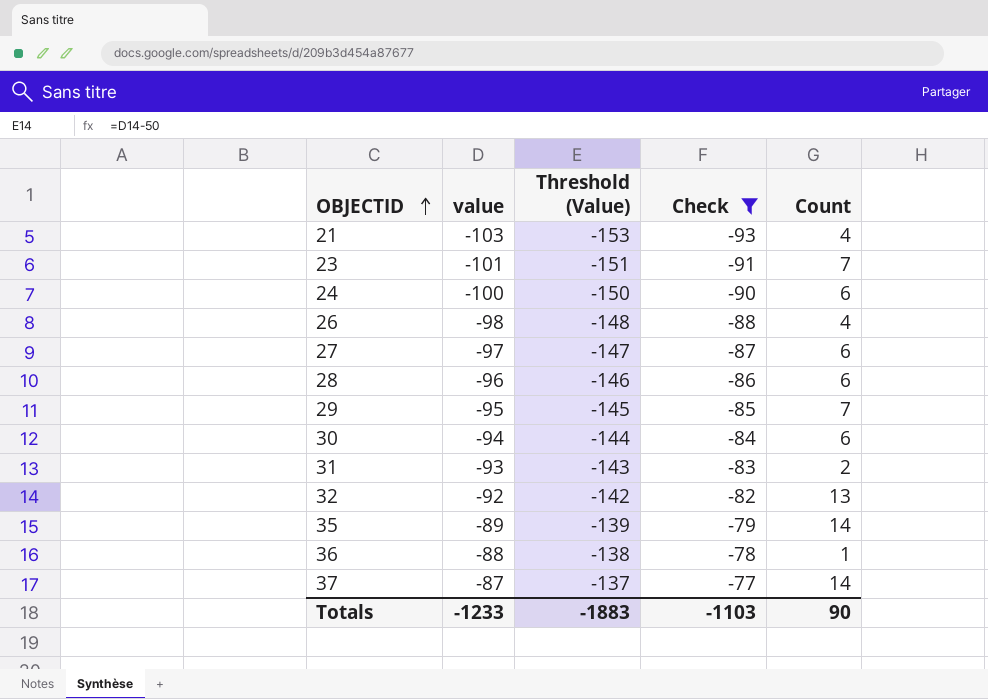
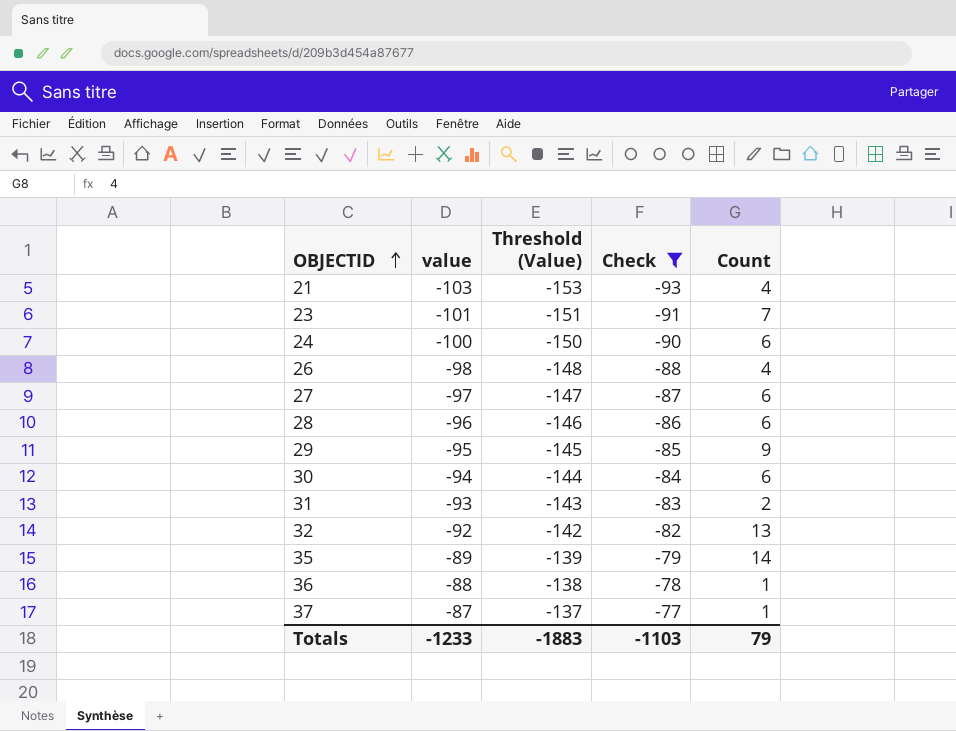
29 | Count: 7 -> 9
37 | Count: 14 -> 1
Totals | Count: 90 -> 79

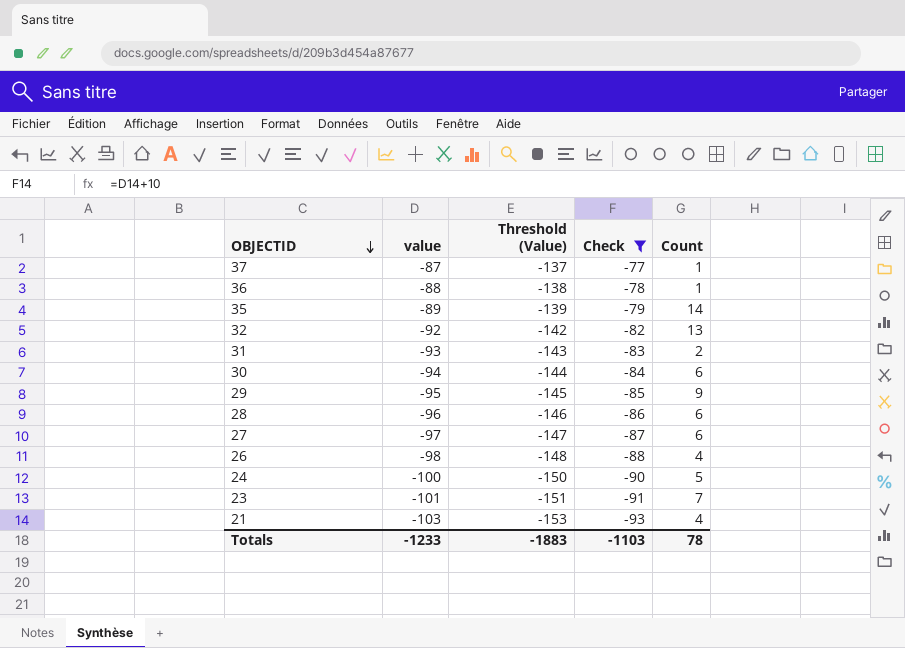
row order: OBJECTID ascending -> OBJECTID descending
24 | Count: 6 -> 5
Totals | Count: 79 -> 78

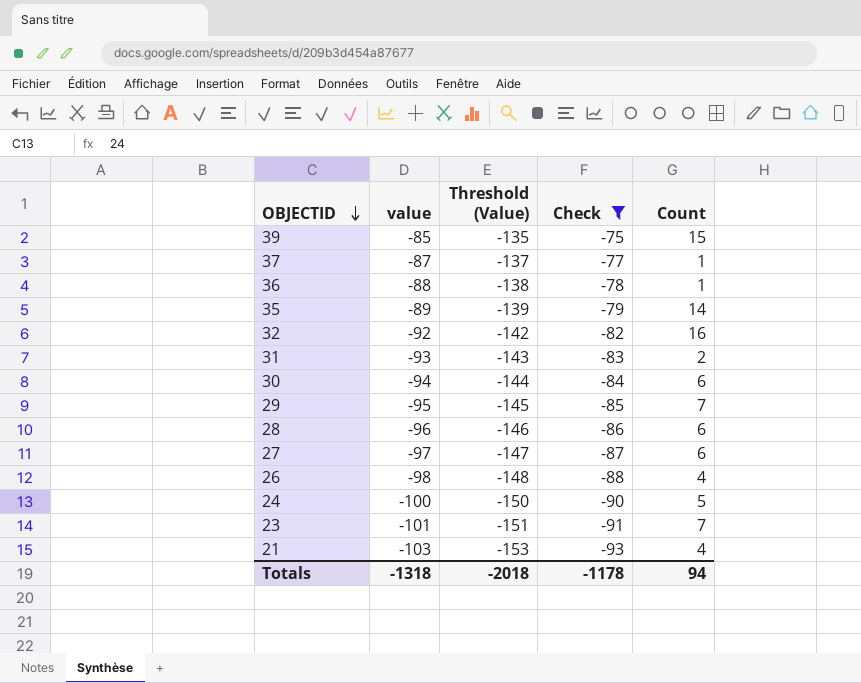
row 39: none -> -85 | -135 | -75 | 15
32 | Count: 13 -> 16
29 | Count: 9 -> 7
Totals | value: -1233 -> -1318
Totals | Threshold (Value): -1883 -> -2018
Totals | Check: -1103 -> -1178
Totals | Count: 78 -> 94

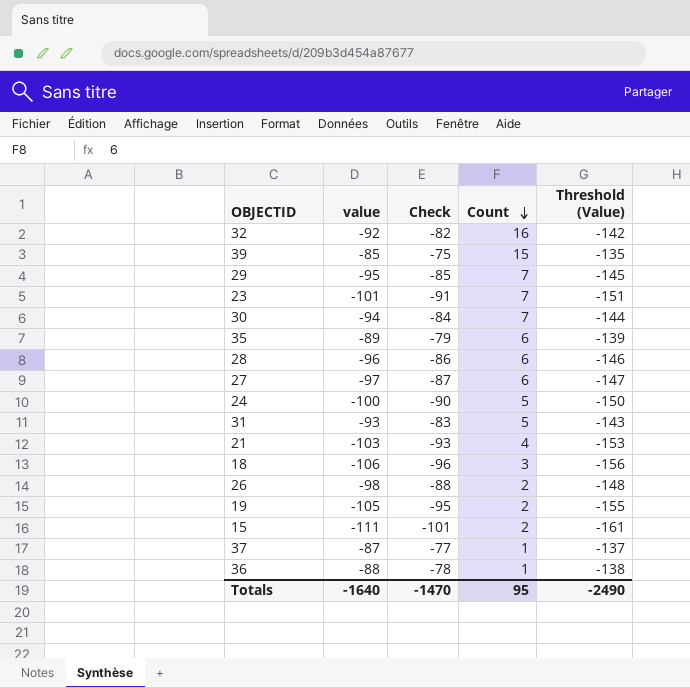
filter: Check >= -93 -> none
row order: OBJECTID descending -> Count descending
column Threshold (Value) | position: 3 -> 5
30 | Count: 6 -> 7
35 | Count: 14 -> 6
31 | Count: 2 -> 5
26 | Count: 4 -> 2
Totals | value: -1318 -> -1640
Totals | Check: -1178 -> -1470
Totals | Count: 94 -> 95
Totals | Threshold (Value): -2018 -> -2490

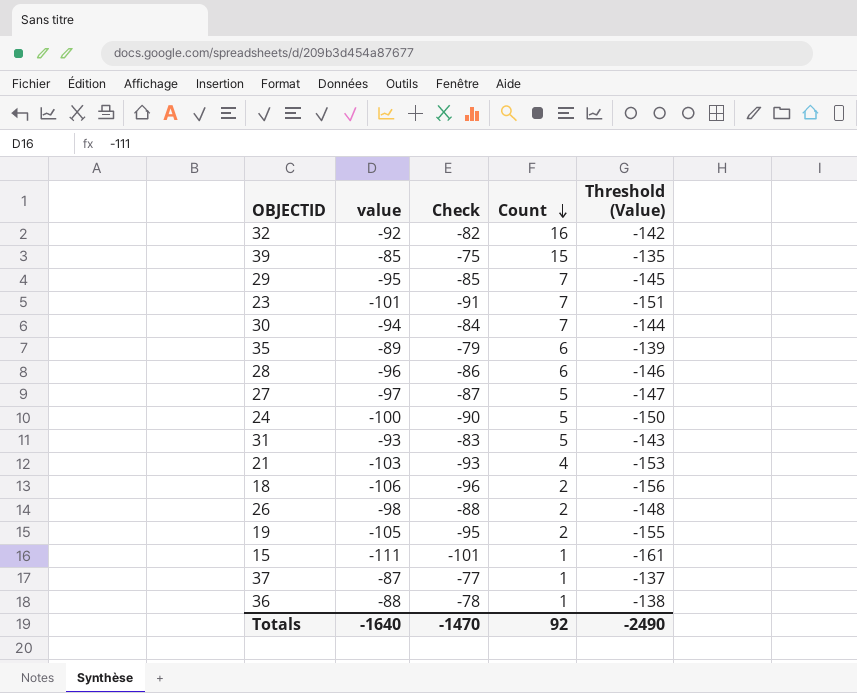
27 | Count: 6 -> 5
18 | Count: 3 -> 2
15 | Count: 2 -> 1
Totals | Count: 95 -> 92

